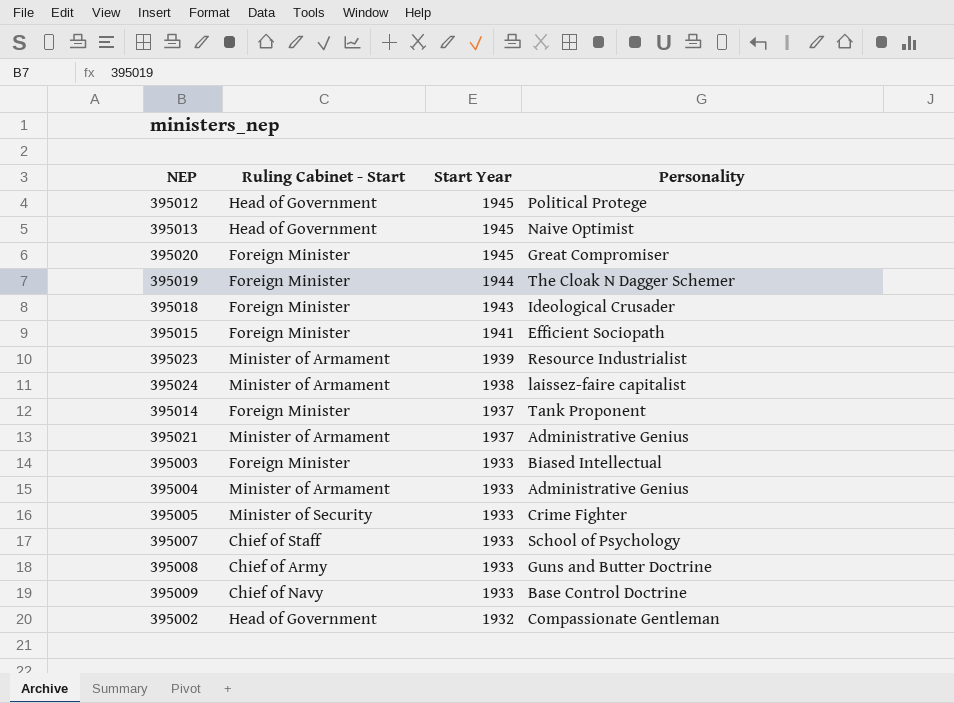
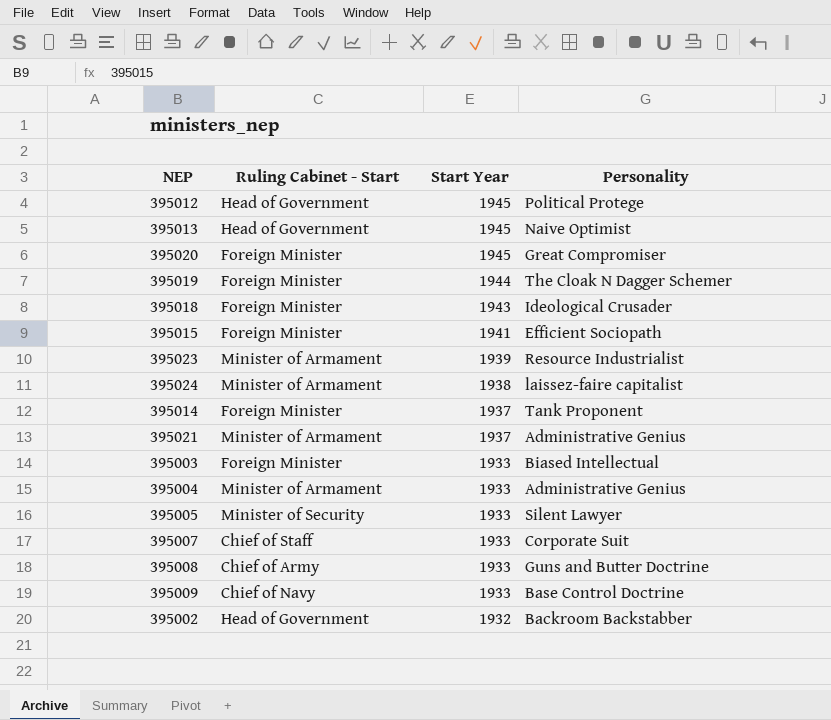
395005 | Personality: Crime Fighter -> Silent Lawyer
395007 | Personality: School of Psychology -> Corporate Suit
395002 | Personality: Compassionate Gentleman -> Backroom Backstabber

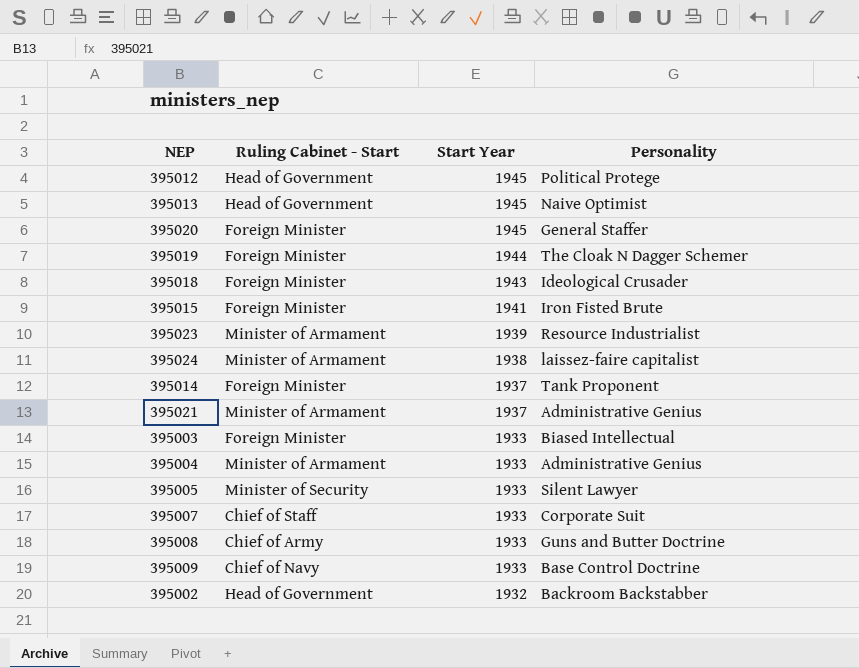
395020 | Personality: Great Compromiser -> General Staffer
395015 | Personality: Efficient Sociopath -> Iron Fisted Brute

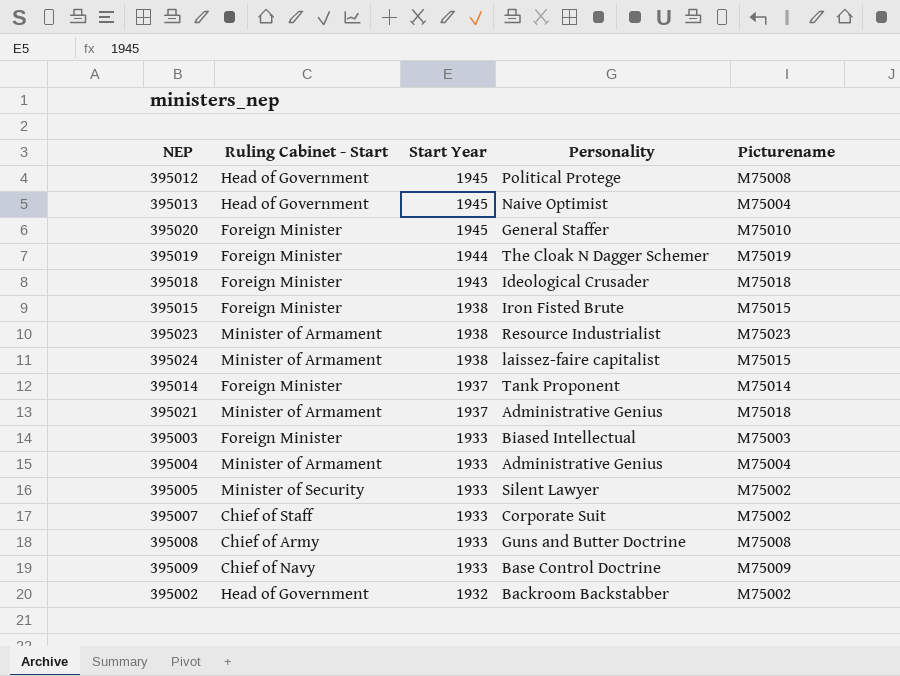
column Picturename | position: none -> 5
395015 | Start Year: 1941 -> 1938
395023 | Start Year: 1939 -> 1938

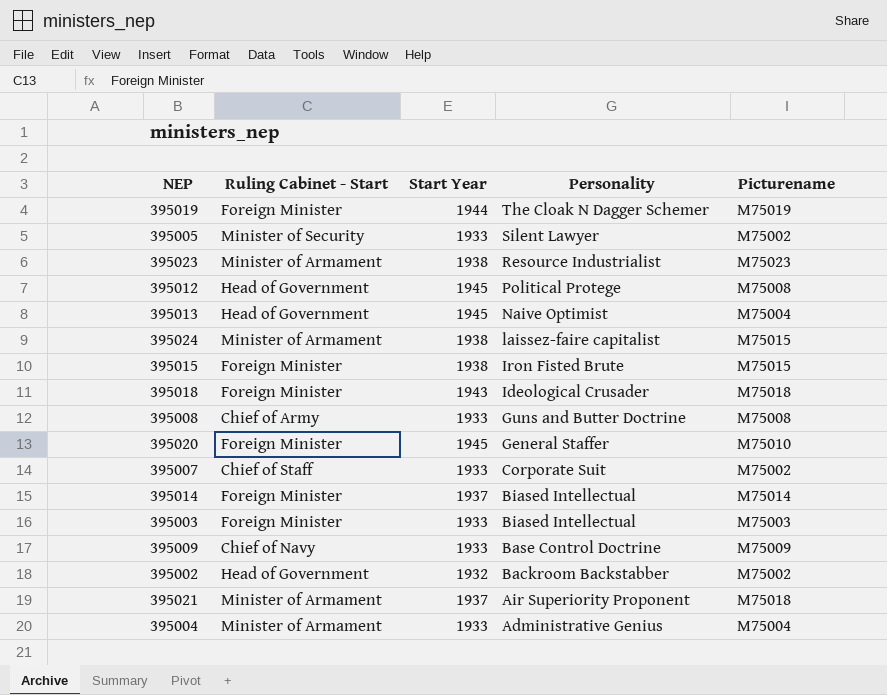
row order: Start Year descending -> Personality descending
395014 | Personality: Tank Proponent -> Biased Intellectual
395021 | Personality: Administrative Genius -> Air Superiority Proponent

